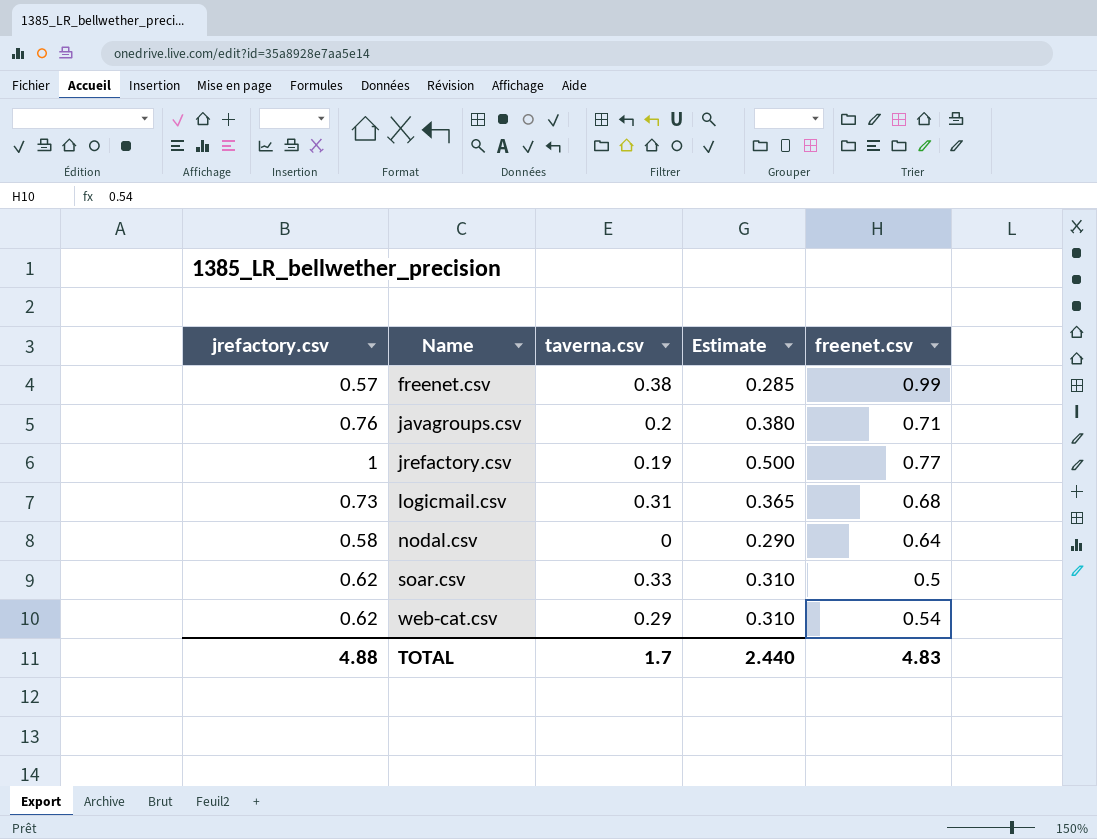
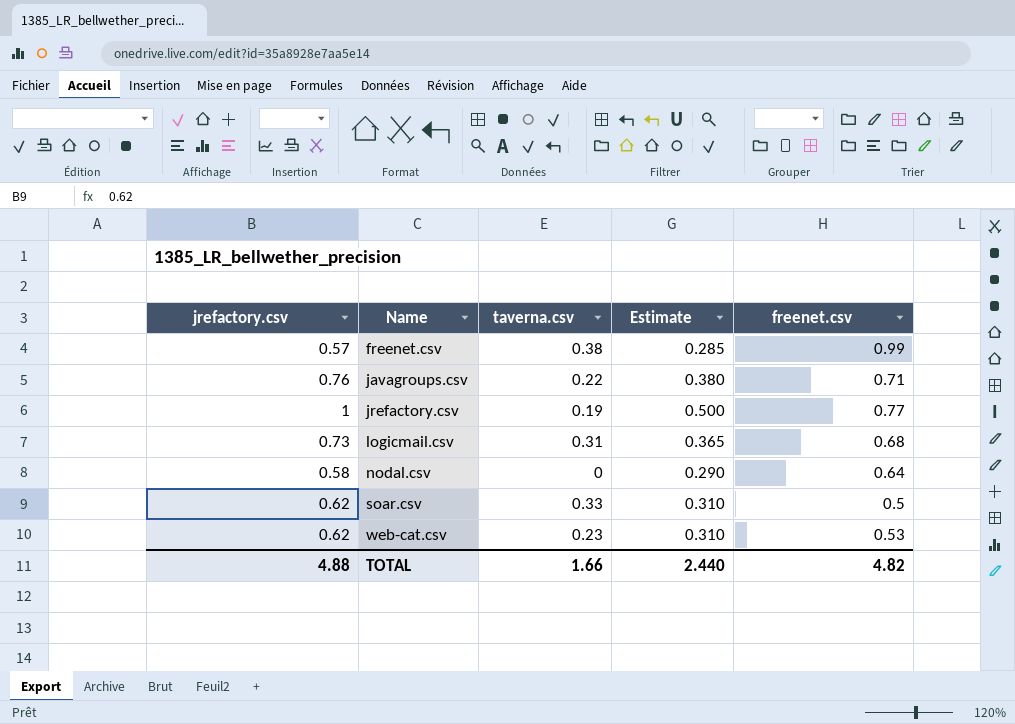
javagroups.csv | taverna.csv: 0.2 -> 0.22
web-cat.csv | taverna.csv: 0.29 -> 0.23
web-cat.csv | freenet.csv: 0.54 -> 0.53
TOTAL | taverna.csv: 1.7 -> 1.66
TOTAL | freenet.csv: 4.83 -> 4.82

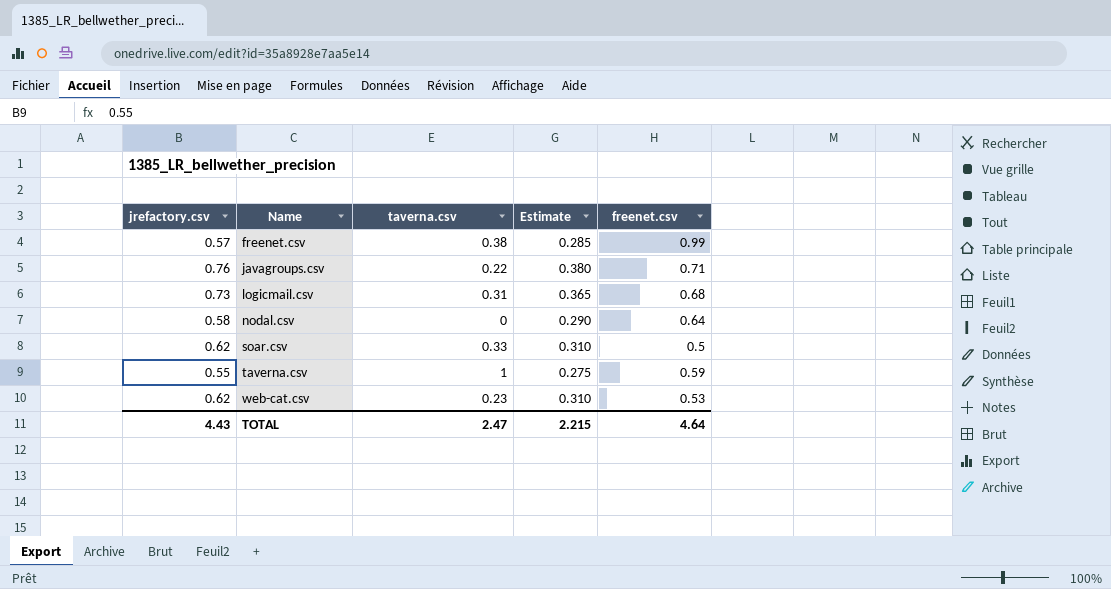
row jrefactory.csv: 1 | 0.19 | 0.500 | 0.77 -> none
row taverna.csv: none -> 0.55 | 1 | 0.275 | 0.59
TOTAL | jrefactory.csv: 4.88 -> 4.43
TOTAL | taverna.csv: 1.66 -> 2.47
TOTAL | Estimate: 2.440 -> 2.215
TOTAL | freenet.csv: 4.82 -> 4.64

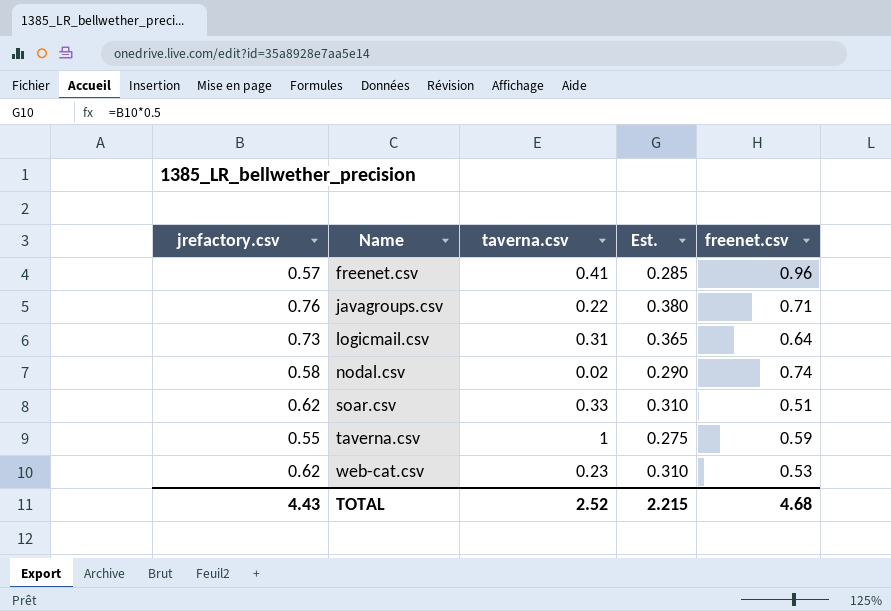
column name: Estimate -> Est.
freenet.csv | taverna.csv: 0.38 -> 0.41
freenet.csv | freenet.csv: 0.99 -> 0.96
logicmail.csv | freenet.csv: 0.68 -> 0.64
nodal.csv | taverna.csv: 0 -> 0.02
nodal.csv | freenet.csv: 0.64 -> 0.74
soar.csv | freenet.csv: 0.5 -> 0.51
TOTAL | taverna.csv: 2.47 -> 2.52
TOTAL | freenet.csv: 4.64 -> 4.68

